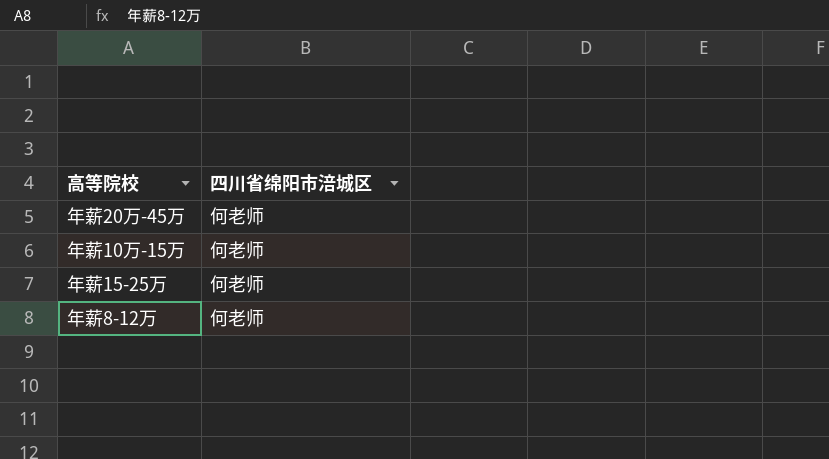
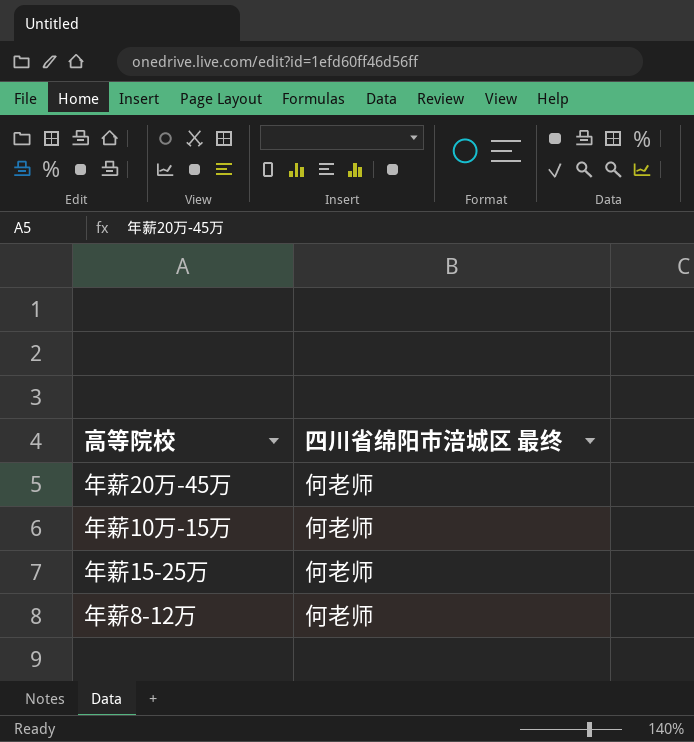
column name: 四川省绵阳市涪城区 -> 四川省绵阳市涪城区 最终

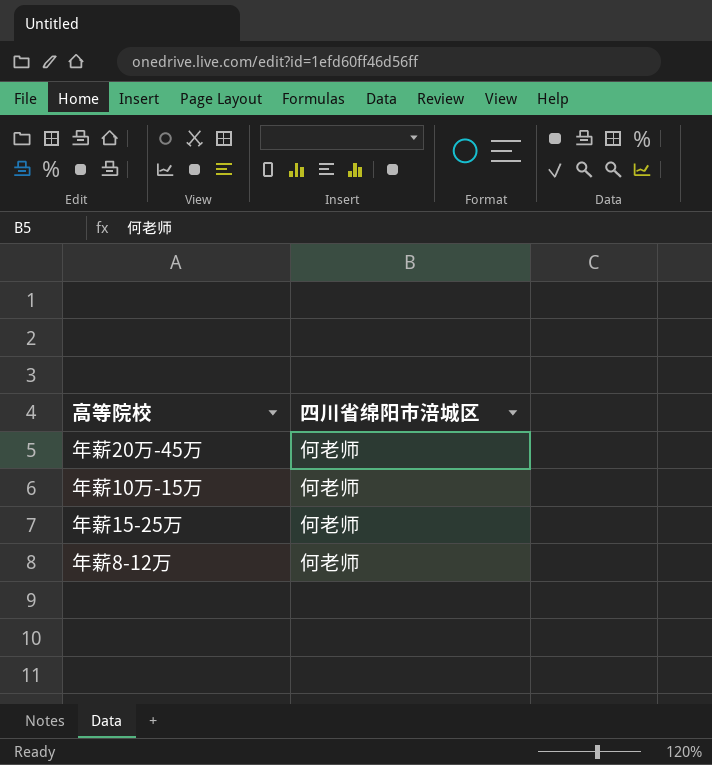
column name: 四川省绵阳市涪城区 最终 -> 四川省绵阳市涪城区

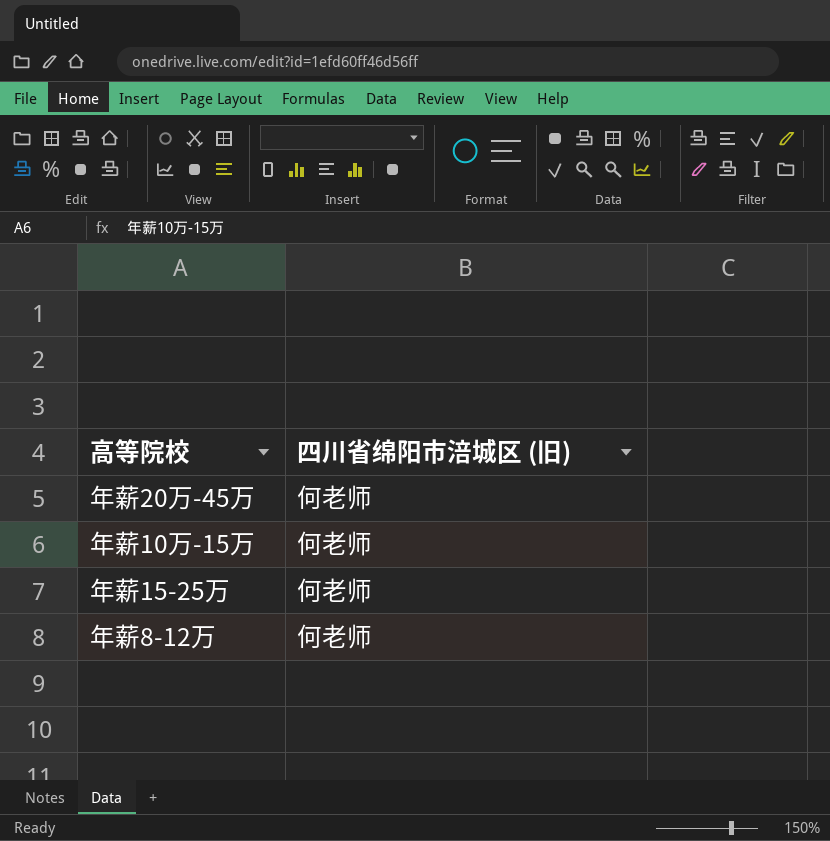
column name: 四川省绵阳市涪城区 -> 四川省绵阳市涪城区 (旧)

